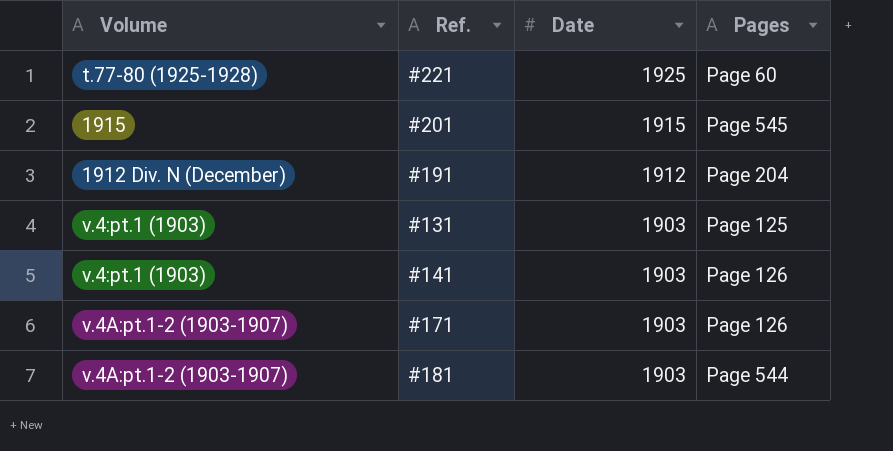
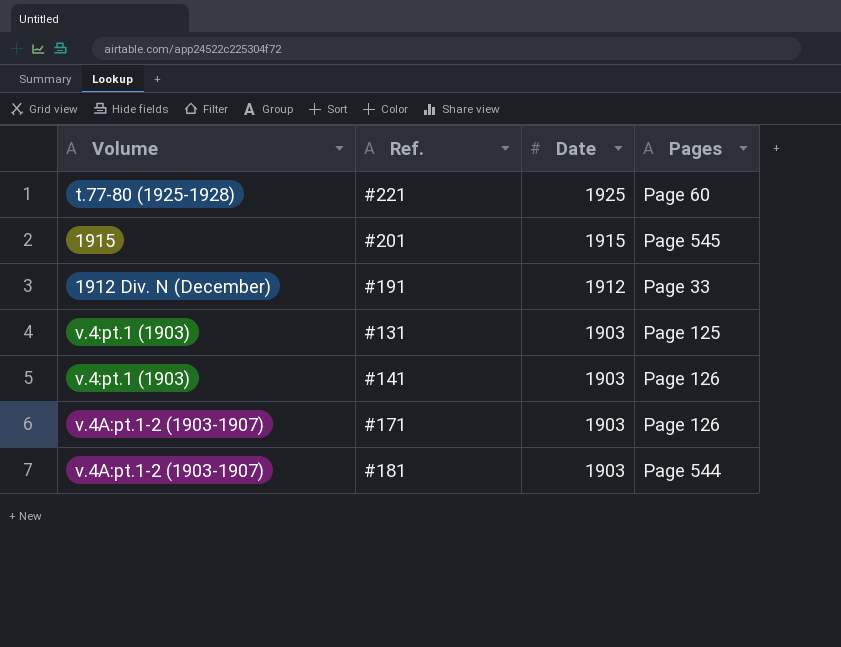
#191 | Pages: Page 204 -> Page 33

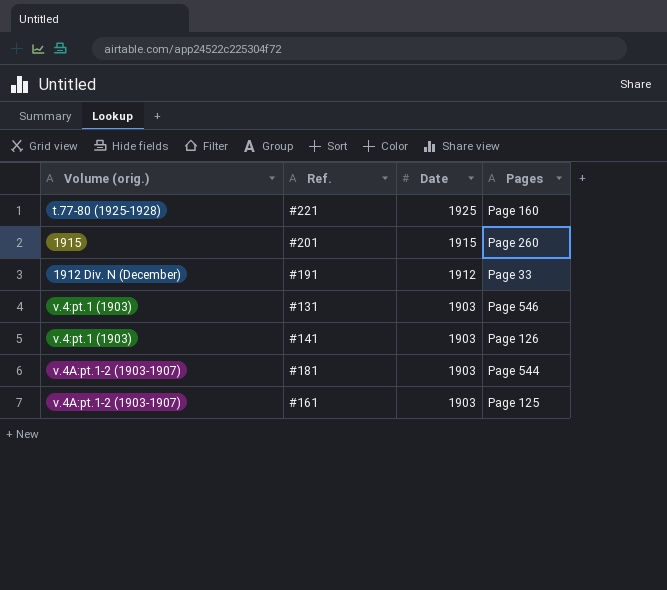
column name: Volume -> Volume (orig.)
row #171: v.4A:pt.1-2 (1903-1907) | 1903 | Page 126 -> none
#221 | Pages: Page 60 -> Page 160
#201 | Pages: Page 545 -> Page 260
#131 | Pages: Page 125 -> Page 546
row #161: none -> v.4A:pt.1-2 (1903-1907) | 1903 | Page 125

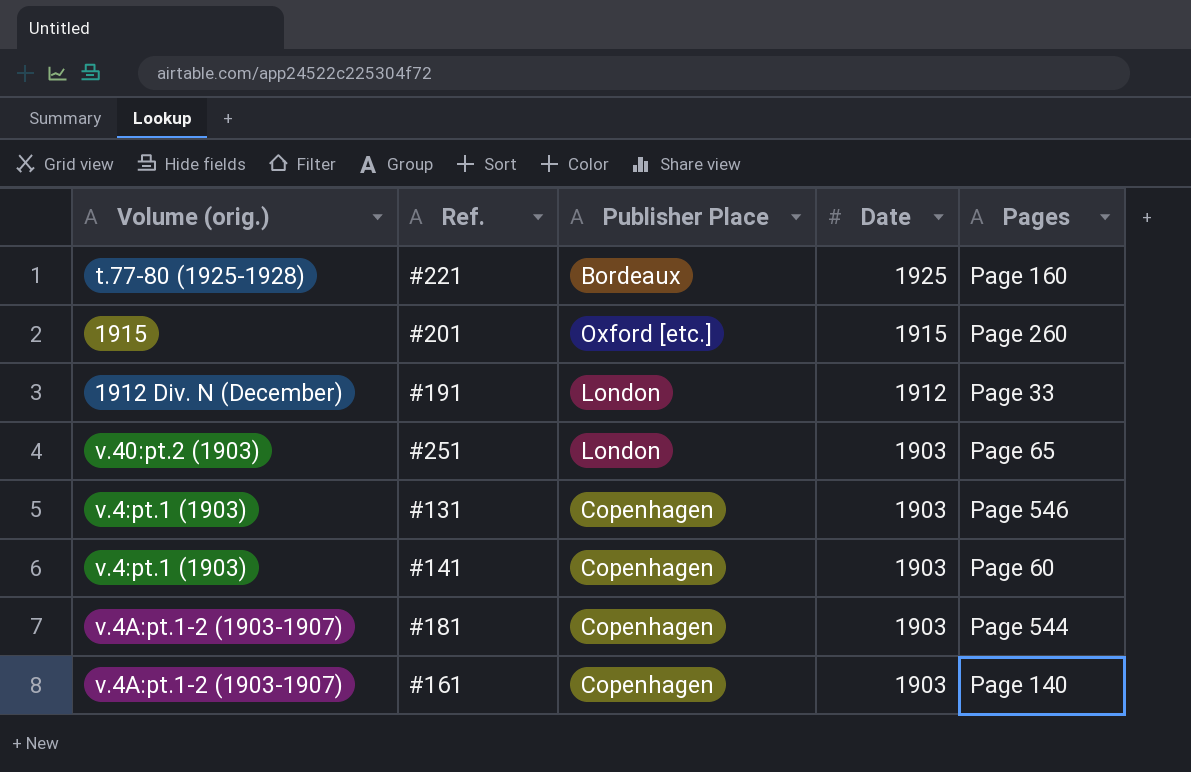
column Publisher Place | position: none -> 3
row #251: none -> v.40:pt.2 (1903) | London | 1903 | Page 65
#141 | Pages: Page 126 -> Page 60
#161 | Pages: Page 125 -> Page 140

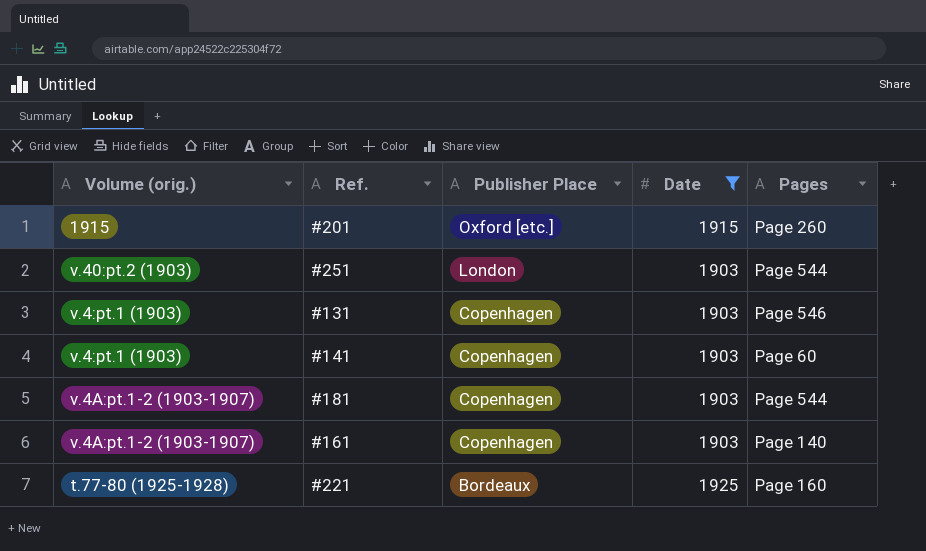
filter: none -> Date != 1912
row order: Date descending -> Publisher Place descending
#251 | Pages: Page 65 -> Page 544

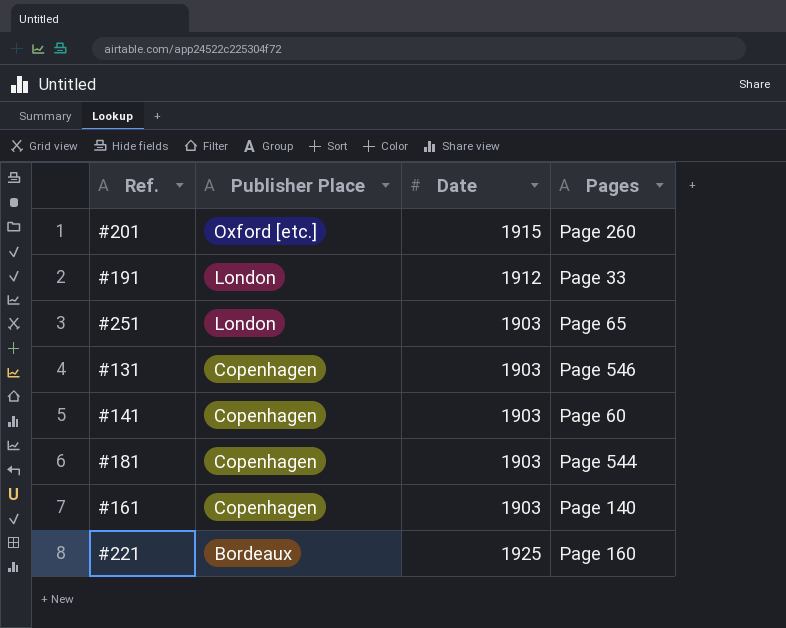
filter: Date != 1912 -> none
column Volume (orig.) | position: 1 -> none
#251 | Pages: Page 544 -> Page 65

